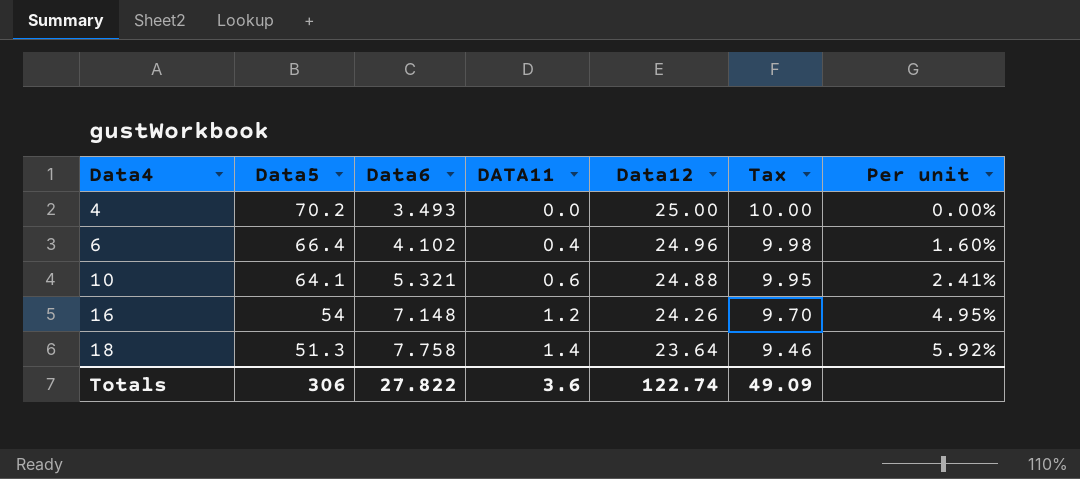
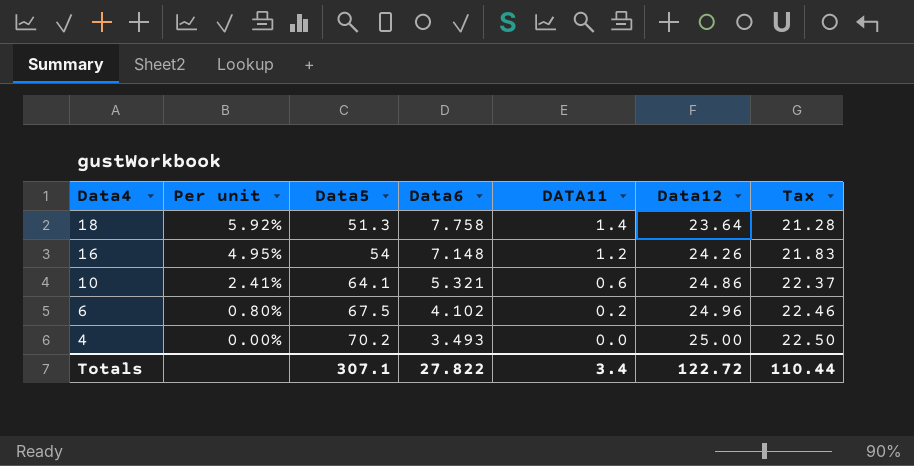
row order: Data4 ascending -> Data4 descending
column Per unit | position: 7 -> 2
column Tax | formula: [Data12] * 0.4 -> [Data12] * 0.9
10 | Data12: 24.88 -> 24.86
6 | Per unit: 1.60% -> 0.80%
6 | Data5: 66.4 -> 67.5
6 | DATA11: 0.4 -> 0.2
Totals | Data5: 306 -> 307.1
Totals | DATA11: 3.6 -> 3.4
Totals | Data12: 122.74 -> 122.72
Totals | Tax: 49.09 -> 110.44

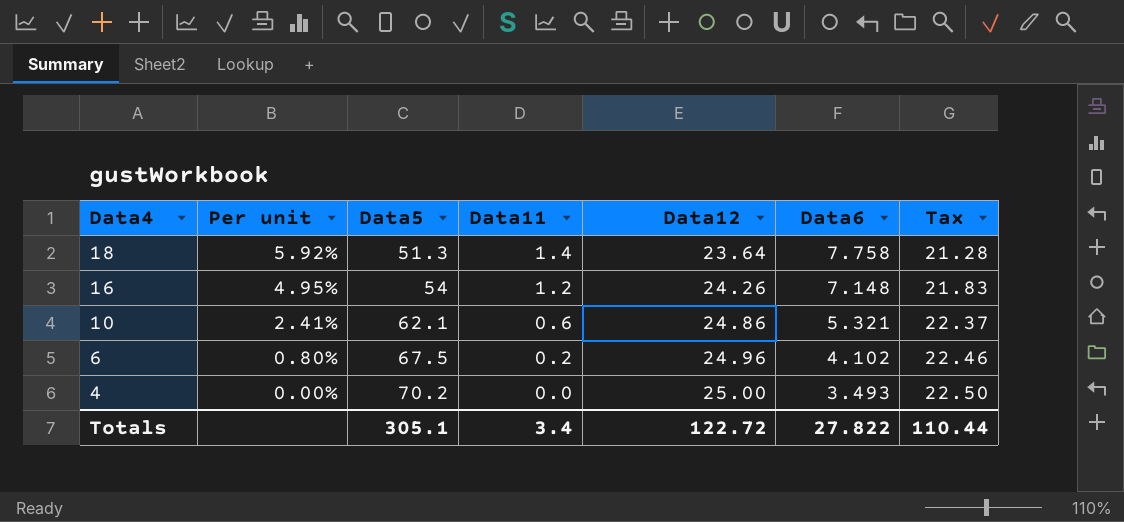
column name: DATA11 -> Data11
column Data6 | position: 4 -> 6
10 | Data5: 64.1 -> 62.1
Totals | Data5: 307.1 -> 305.1

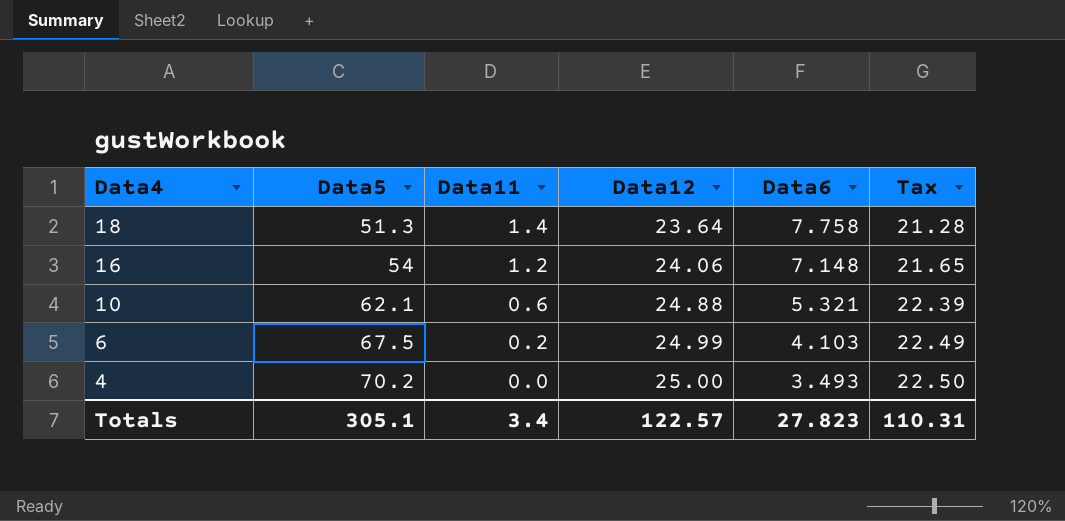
column Per unit | formula: [Data11] / [Data12] -> none
16 | Data12: 24.26 -> 24.06
16 | Tax: 21.83 -> 21.65
10 | Data12: 24.86 -> 24.88
10 | Tax: 22.37 -> 22.39
6 | Data12: 24.96 -> 24.99
6 | Data6: 4.102 -> 4.103
6 | Tax: 22.46 -> 22.49
Totals | Data12: 122.72 -> 122.57
Totals | Data6: 27.822 -> 27.823
Totals | Tax: 110.44 -> 110.31

